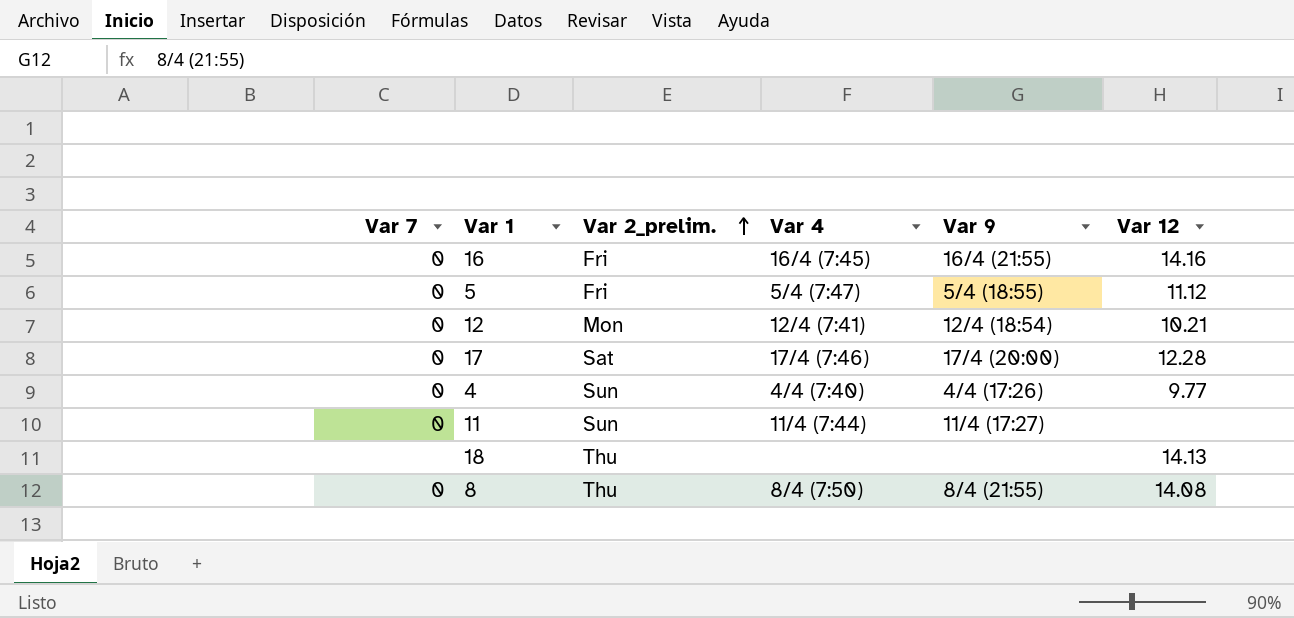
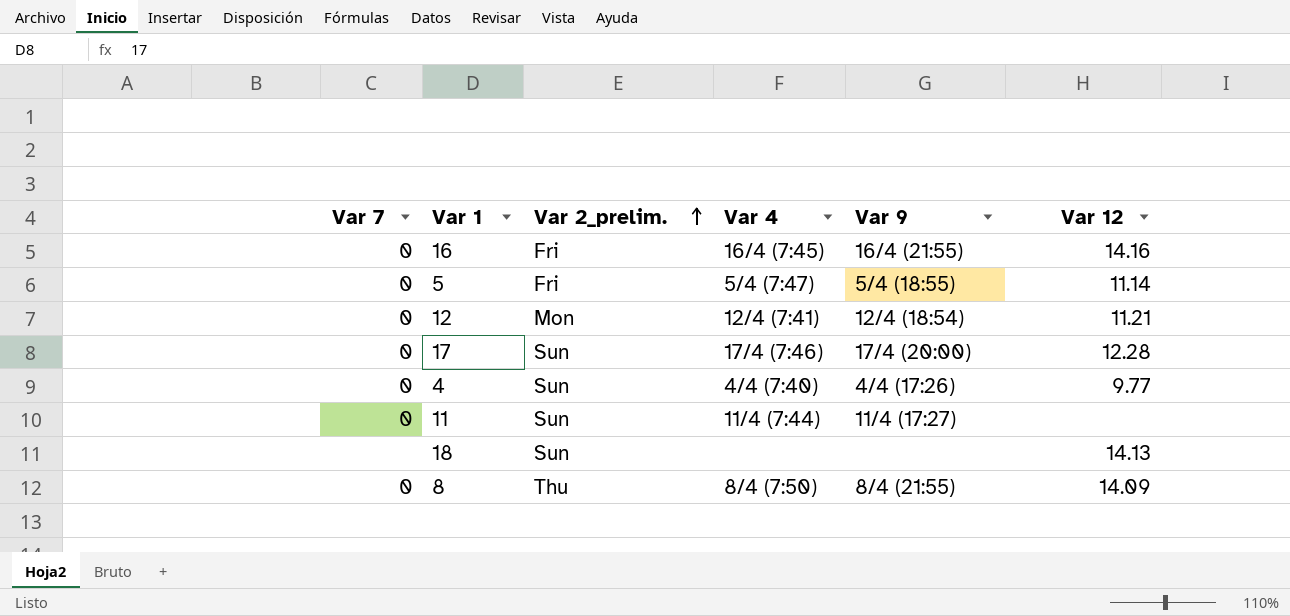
5 | Var 12: 11.12 -> 11.14
12 | Var 12: 10.21 -> 11.21
17 | Var 2_prelim.: Sat -> Sun
18 | Var 2_prelim.: Thu -> Sun
8 | Var 12: 14.08 -> 14.09

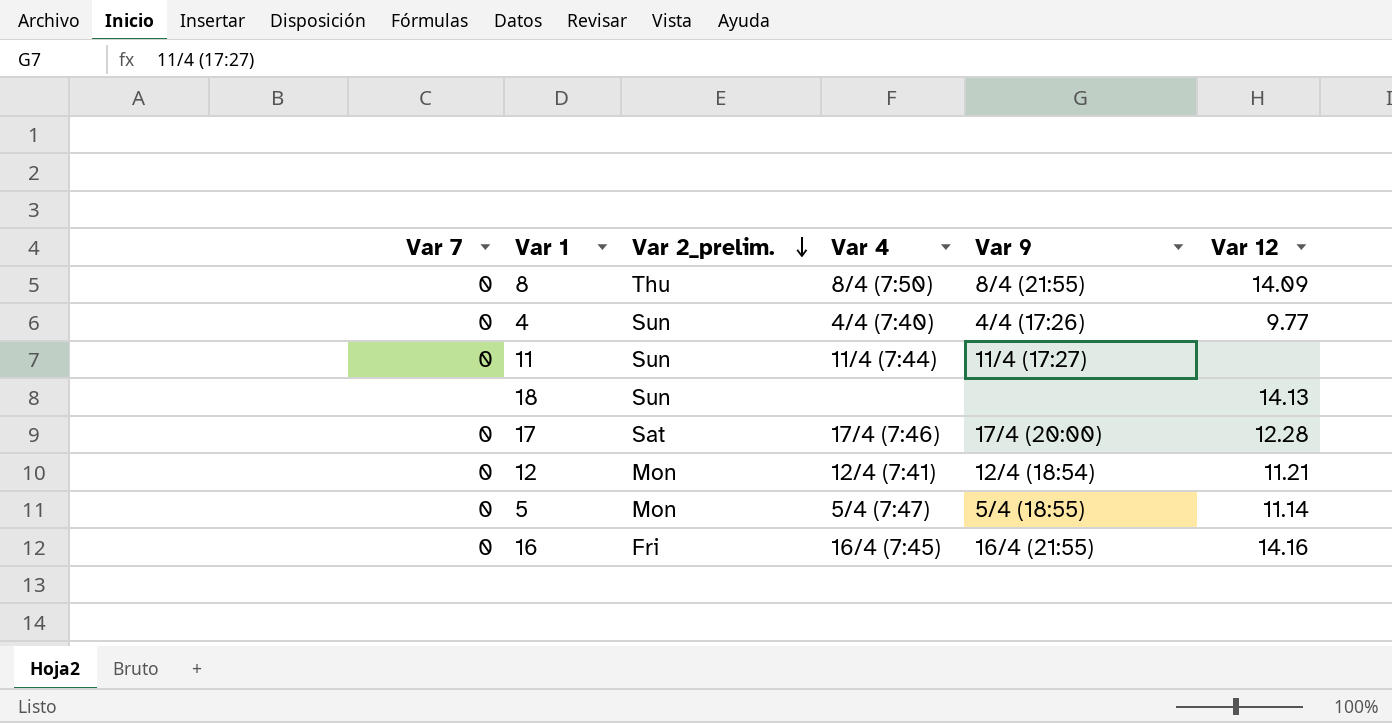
row order: Var 2_prelim. ascending -> Var 2_prelim. descending
17 | Var 2_prelim.: Sun -> Sat
5 | Var 2_prelim.: Fri -> Mon

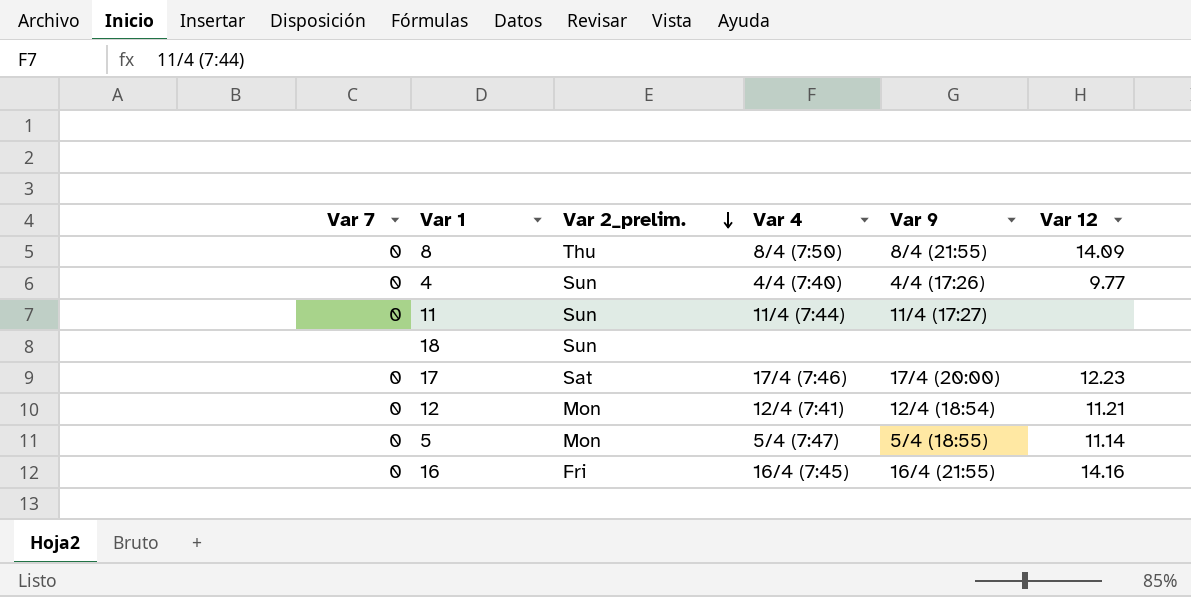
18 | Var 12: 14.13 -> none
17 | Var 12: 12.28 -> 12.23

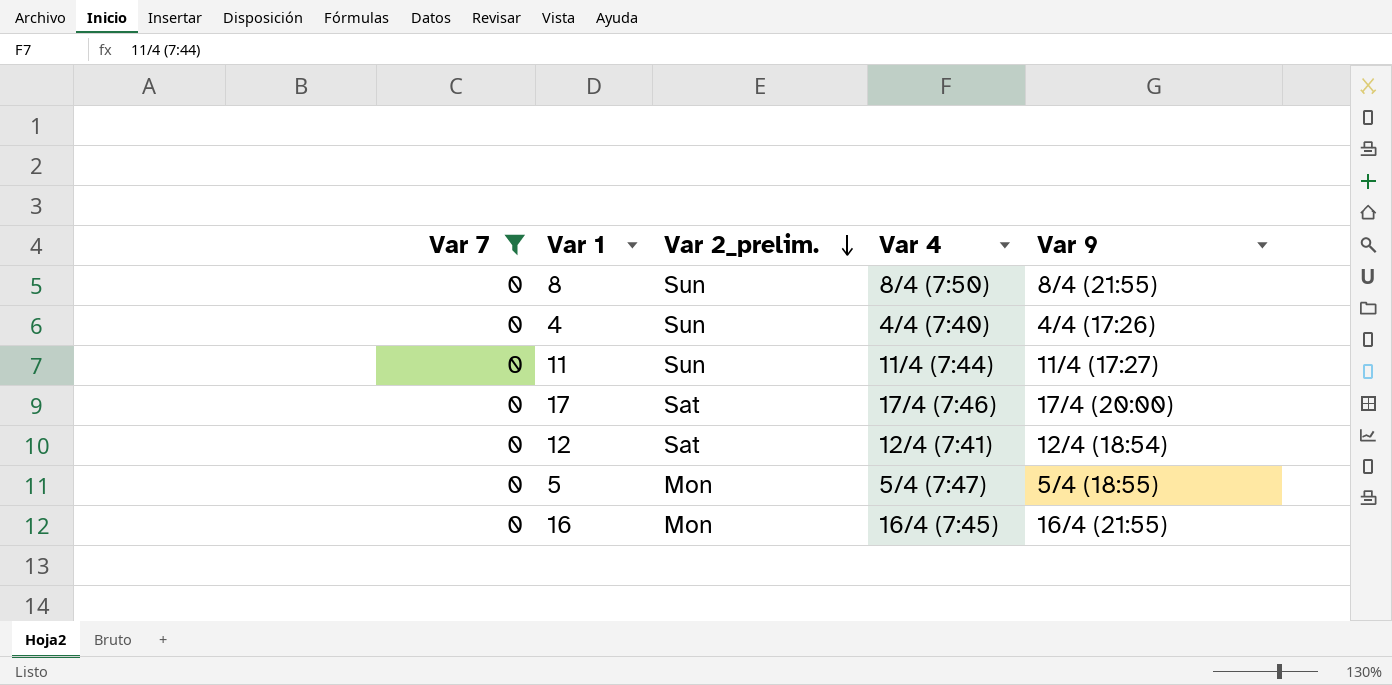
filter: none -> Var 7 = 0
column Var 12 | position: 6 -> none
8 | Var 2_prelim.: Thu -> Sun
12 | Var 2_prelim.: Mon -> Sat
16 | Var 2_prelim.: Fri -> Mon

